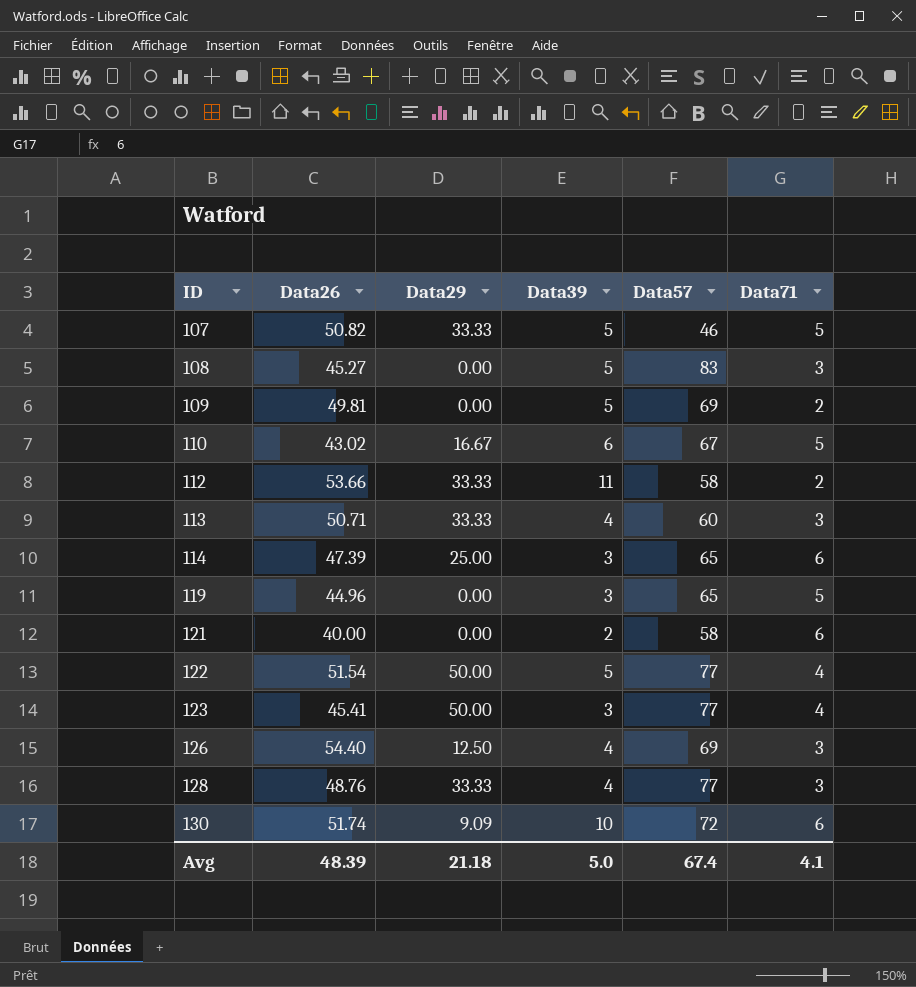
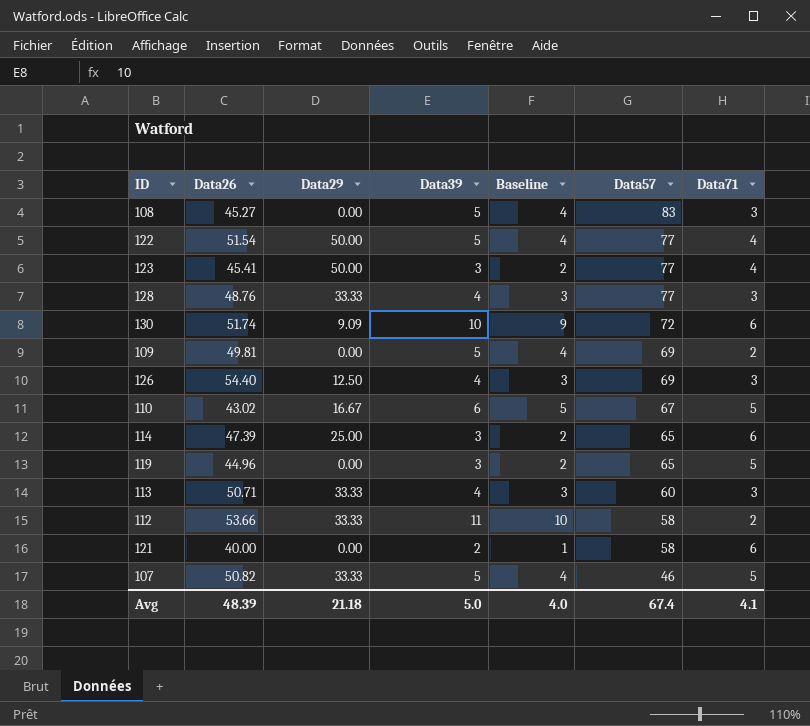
row order: ID ascending -> Data57 descending
column Baseline | formula: none -> [Data39] - 1

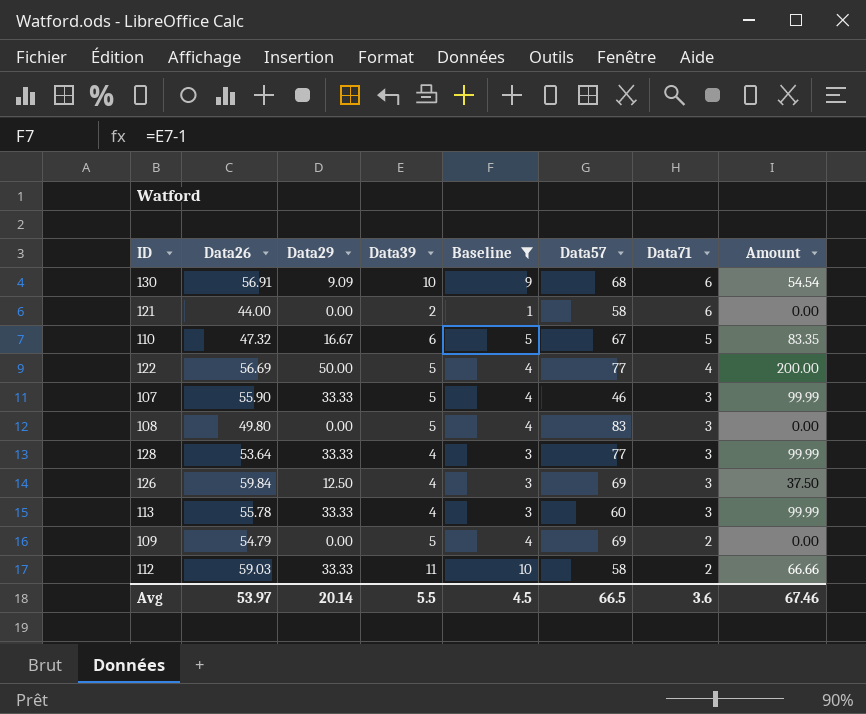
filter: none -> Baseline != 2
row order: Data57 descending -> Data71 descending
column Amount | formula: none -> [Data29] * [Data71]
130 | Data26: 51.74 -> 56.91
130 | Data57: 72 -> 68
121 | Data26: 40.00 -> 44.00
110 | Data26: 43.02 -> 47.32
122 | Data26: 51.54 -> 56.69
107 | Data26: 50.82 -> 55.90
107 | Data71: 5 -> 3
108 | Data26: 45.27 -> 49.80
128 | Data26: 48.76 -> 53.64
126 | Data26: 54.40 -> 59.84
113 | Data26: 50.71 -> 55.78
109 | Data26: 49.81 -> 54.79
112 | Data26: 53.66 -> 59.03
Avg | Data26: 48.39 -> 53.97
Avg | Data29: 21.18 -> 20.14
Avg | Data39: 5.0 -> 5.5
Avg | Baseline: 4.0 -> 4.5
Avg | Data57: 67.4 -> 66.5
Avg | Data71: 4.1 -> 3.6

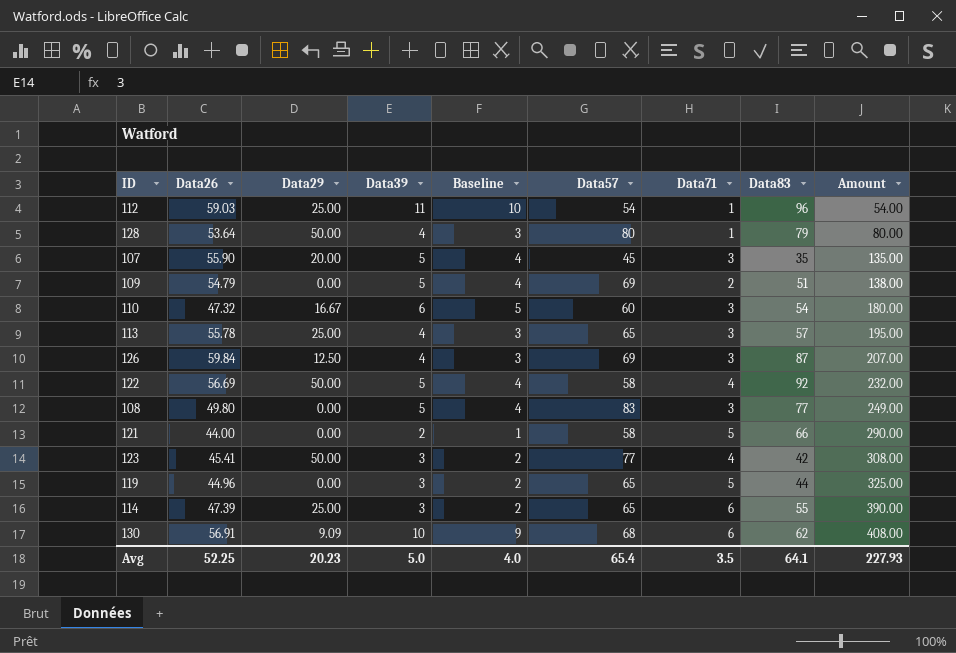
filter: Baseline != 2 -> none
row order: Data71 descending -> Amount ascending
column Data83 | position: none -> 8
column Amount | formula: [Data29] * [Data71] -> [Data57] * [Data71]
112 | Data29: 33.33 -> 25.00
112 | Data57: 58 -> 54
112 | Data71: 2 -> 1
128 | Data29: 33.33 -> 50.00
128 | Data57: 77 -> 80
128 | Data71: 3 -> 1
107 | Data29: 33.33 -> 20.00
107 | Data57: 46 -> 45
110 | Data57: 67 -> 60
110 | Data71: 5 -> 3
113 | Data29: 33.33 -> 25.00
113 | Data57: 60 -> 65
122 | Data57: 77 -> 58
121 | Data71: 6 -> 5
Avg | Data26: 53.97 -> 52.25
Avg | Data29: 20.14 -> 20.23
Avg | Data39: 5.5 -> 5.0
Avg | Baseline: 4.5 -> 4.0
Avg | Data57: 66.5 -> 65.4
Avg | Data71: 3.6 -> 3.5
Avg | Amount: 67.46 -> 227.93

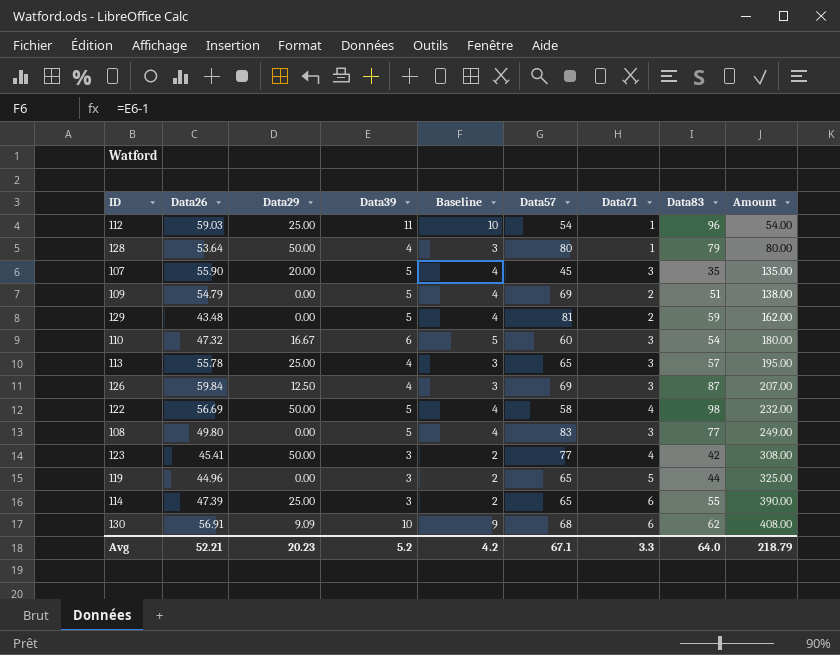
row 121: 44.00 | 0.00 | 2 | 1 | 58 | 5 | 66 | 290.00 -> none
row 129: none -> 43.48 | 0.00 | 5 | 4 | 81 | 2 | 59 | 162.00
122 | Data83: 92 -> 98
Avg | Data26: 52.25 -> 52.21
Avg | Data39: 5.0 -> 5.2
Avg | Baseline: 4.0 -> 4.2
Avg | Data57: 65.4 -> 67.1
Avg | Data71: 3.5 -> 3.3
Avg | Data83: 64.1 -> 64.0
Avg | Amount: 227.93 -> 218.79

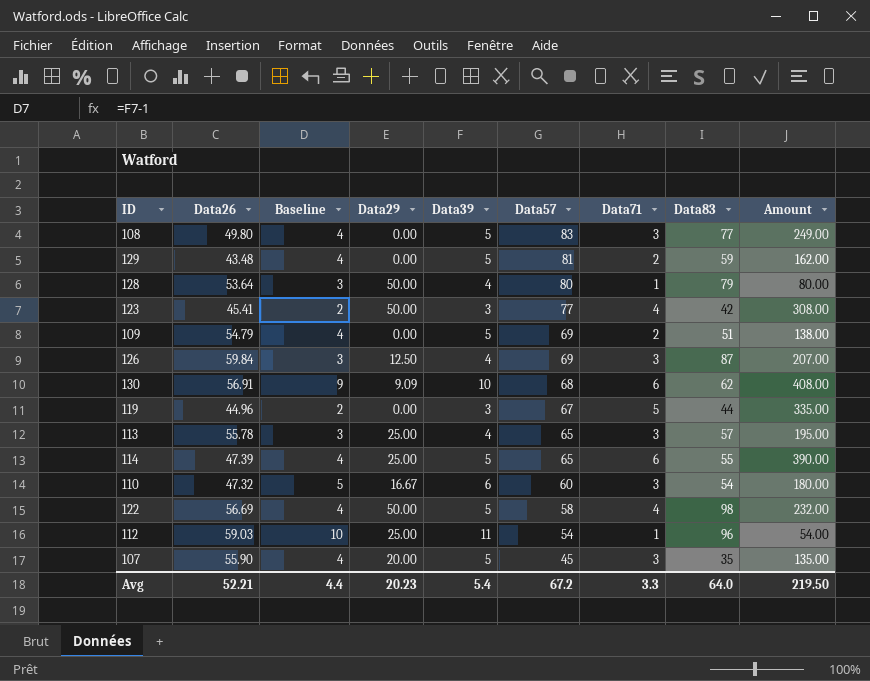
row order: Amount ascending -> Data57 descending
column Baseline | position: 5 -> 3
119 | Data57: 65 -> 67
119 | Amount: 325.00 -> 335.00
114 | Baseline: 2 -> 4
114 | Data39: 3 -> 5
Avg | Baseline: 4.2 -> 4.4
Avg | Data39: 5.2 -> 5.4
Avg | Data57: 67.1 -> 67.2
Avg | Amount: 218.79 -> 219.50

